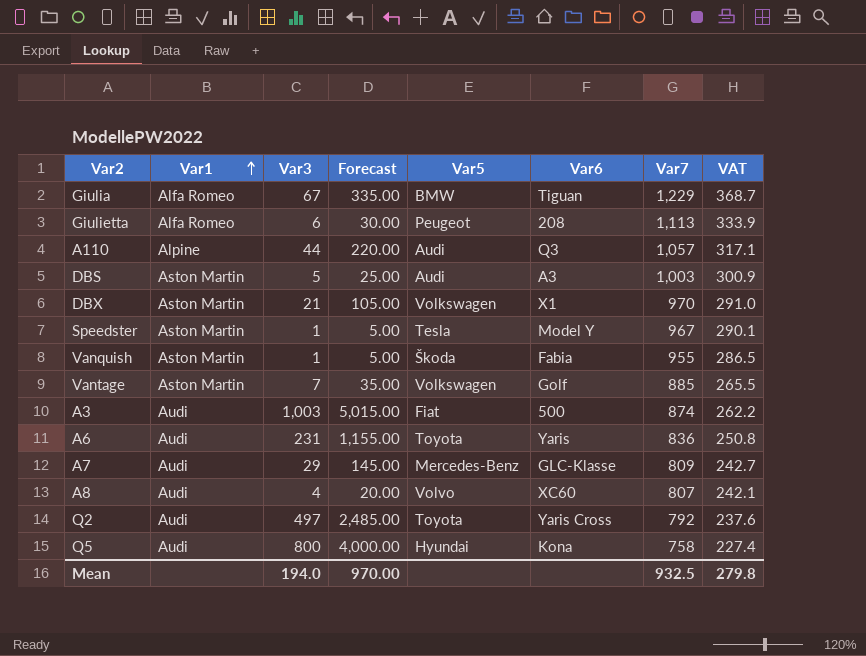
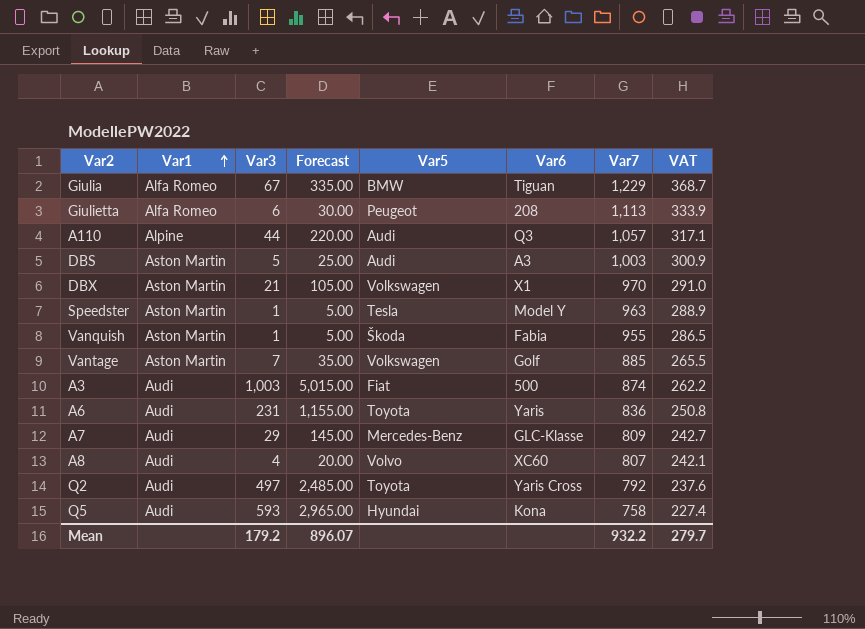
Speedster | Var7: 967 -> 963
Speedster | VAT: 290.1 -> 288.9
Q5 | Var3: 800 -> 593
Q5 | Forecast: 4,000.00 -> 2,965.00
Mean | Var3: 194.0 -> 179.2
Mean | Forecast: 970.00 -> 896.07
Mean | Var7: 932.5 -> 932.2
Mean | VAT: 279.8 -> 279.7

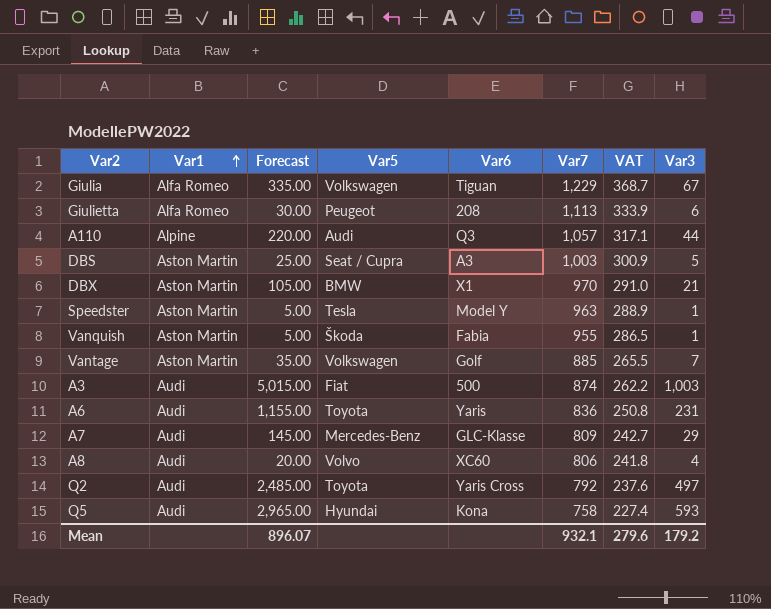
column Var3 | position: 3 -> 8
Giulia | Var5: BMW -> Volkswagen
DBS | Var5: Audi -> Seat / Cupra
DBX | Var5: Volkswagen -> BMW
A8 | Var7: 807 -> 806
A8 | VAT: 242.1 -> 241.8
Mean | Var7: 932.2 -> 932.1
Mean | VAT: 279.7 -> 279.6

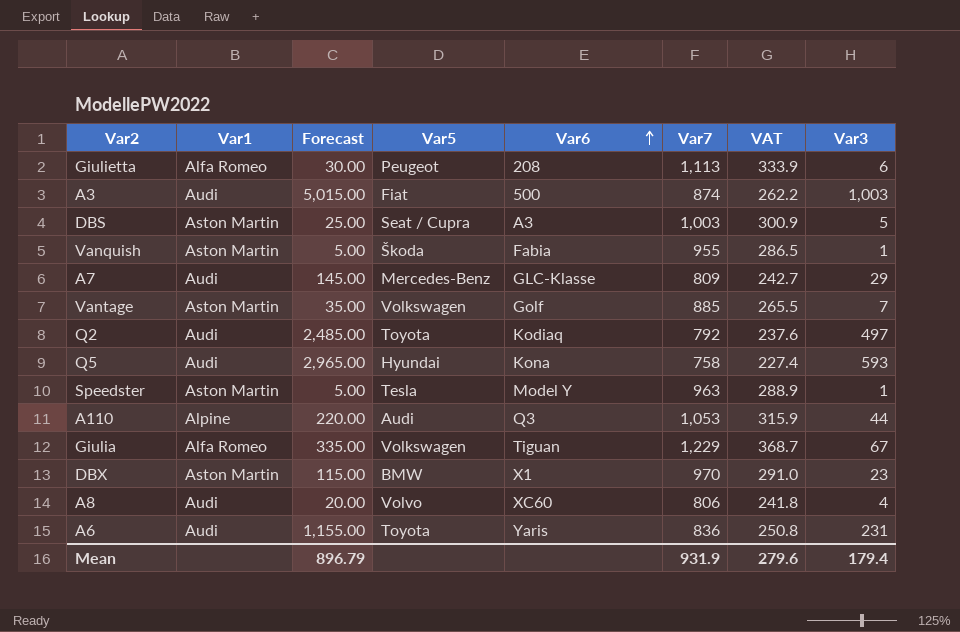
row order: Var1 ascending -> Var6 ascending
Q2 | Var6: Yaris Cross -> Kodiaq
A110 | Var7: 1,057 -> 1,053
A110 | VAT: 317.1 -> 315.9
DBX | Forecast: 105.00 -> 115.00
DBX | Var3: 21 -> 23
Mean | Forecast: 896.07 -> 896.79
Mean | Var7: 932.1 -> 931.9
Mean | Var3: 179.2 -> 179.4

